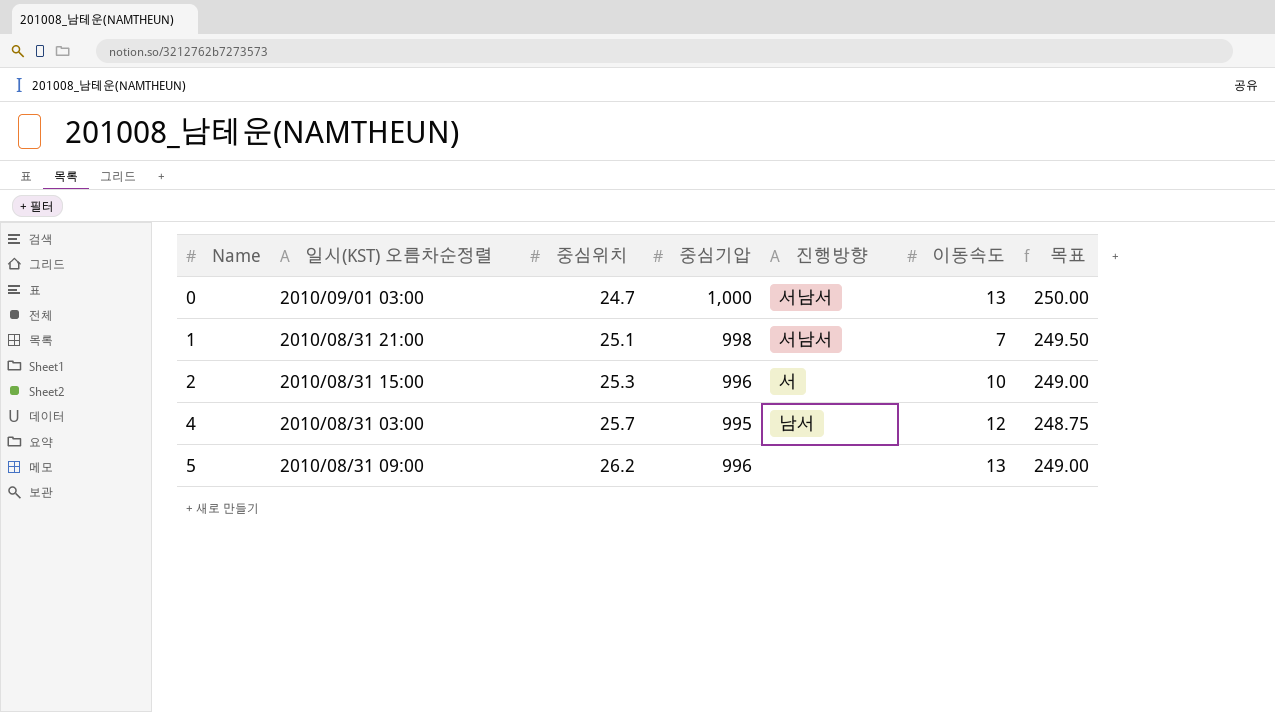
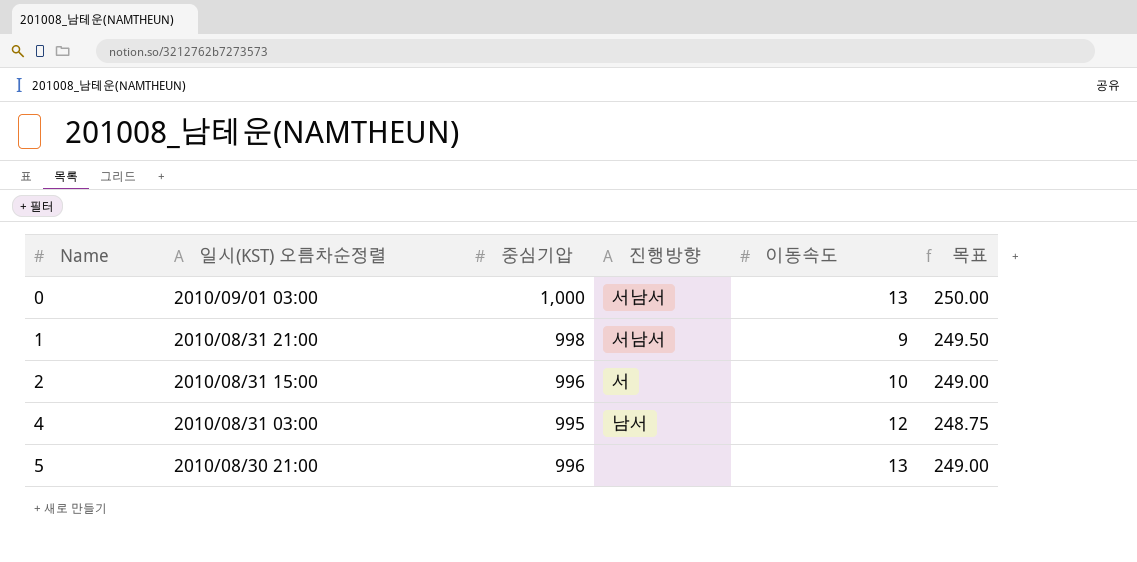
column 중심위치 | position: 3 -> none
1 | 이동속도: 7 -> 9
5 | 일시(KST) 오름차순정렬: 2010/08/31 09:00 -> 2010/08/30 21:00

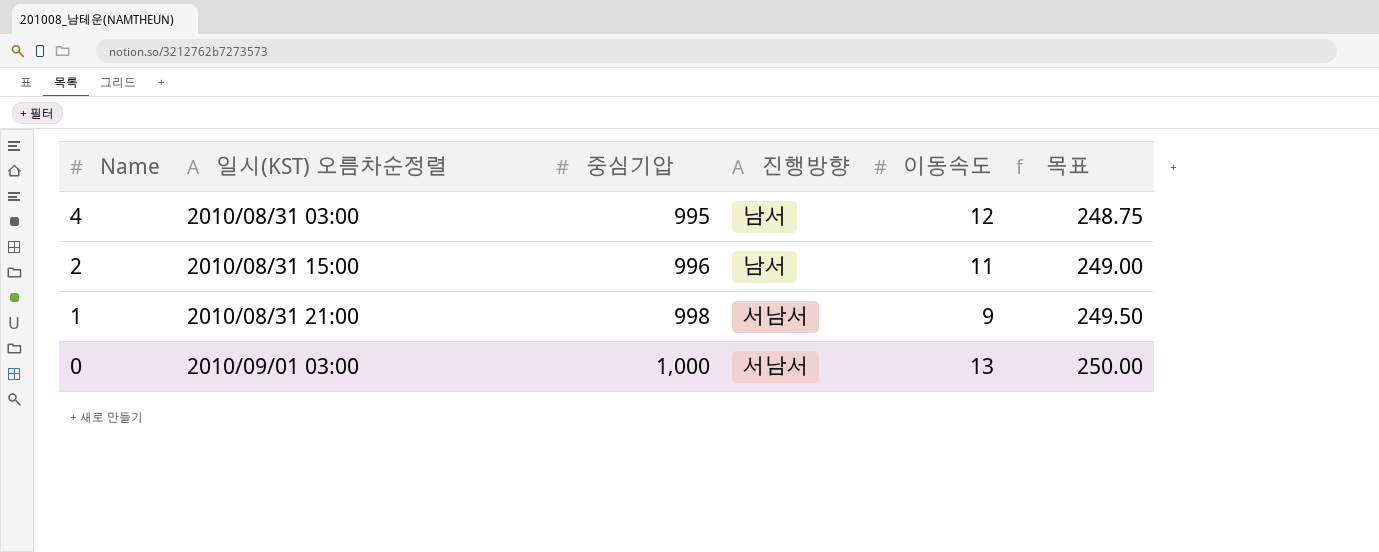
row order: Name ascending -> Name descending
row 5: 2010/08/30 21:00 | 996 | none | 13 | 249.00 -> none
2 | 진행방향: 서 -> 남서
2 | 이동속도: 10 -> 11

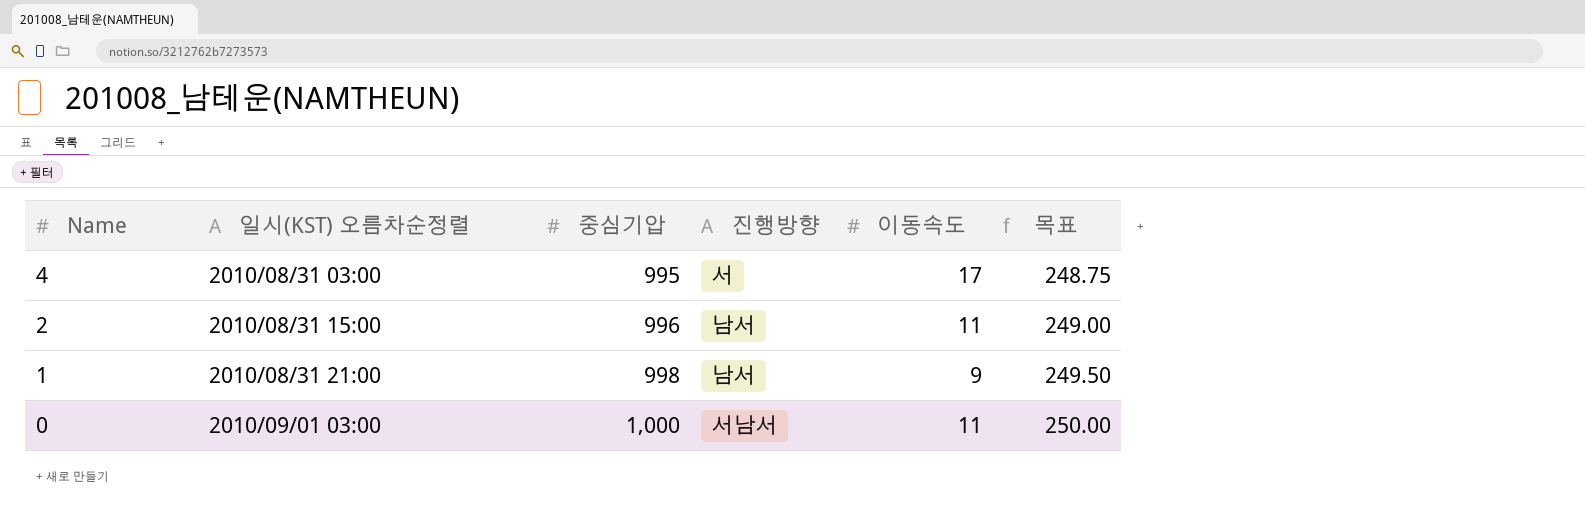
4 | 진행방향: 남서 -> 서
4 | 이동속도: 12 -> 17
1 | 진행방향: 서남서 -> 남서
0 | 이동속도: 13 -> 11

